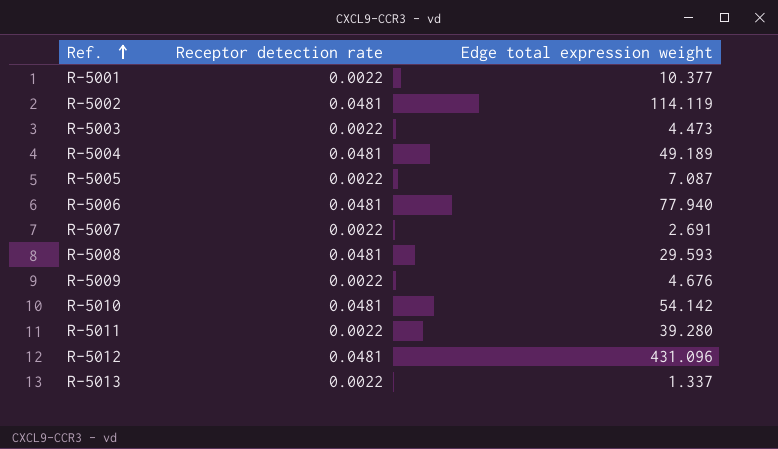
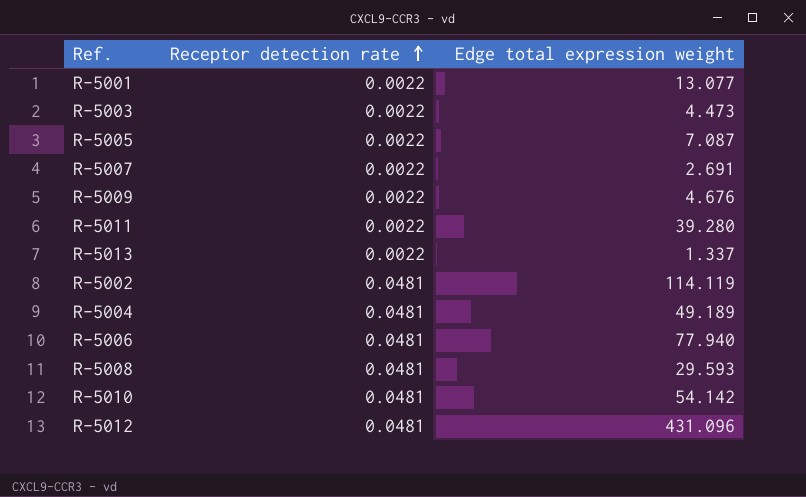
row order: Ref. ascending -> Receptor detection rate ascending
R-5001 | Edge total expression weight: 10.377 -> 13.077

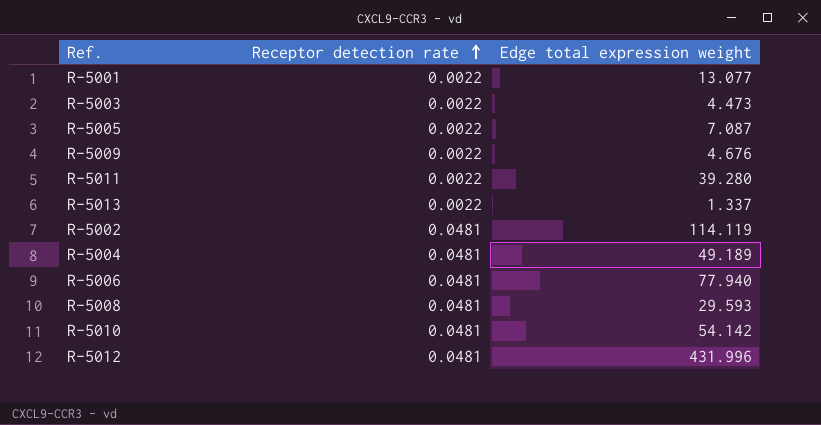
row R-5007: 0.0022 | 2.691 -> none
R-5012 | Edge total expression weight: 431.096 -> 431.996

